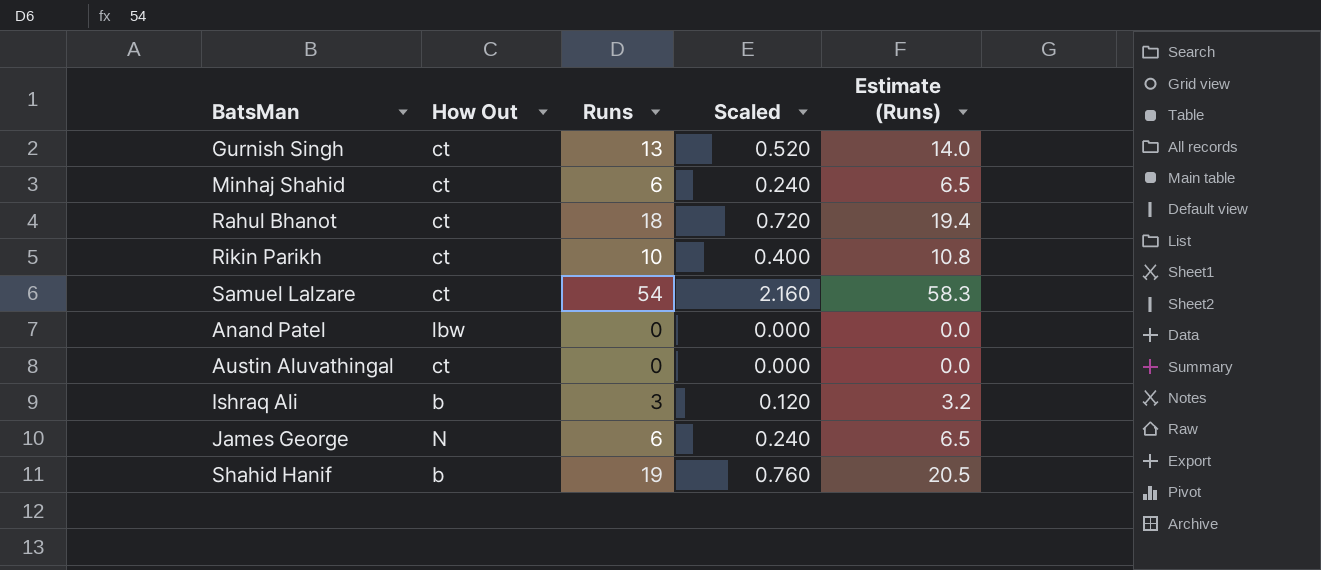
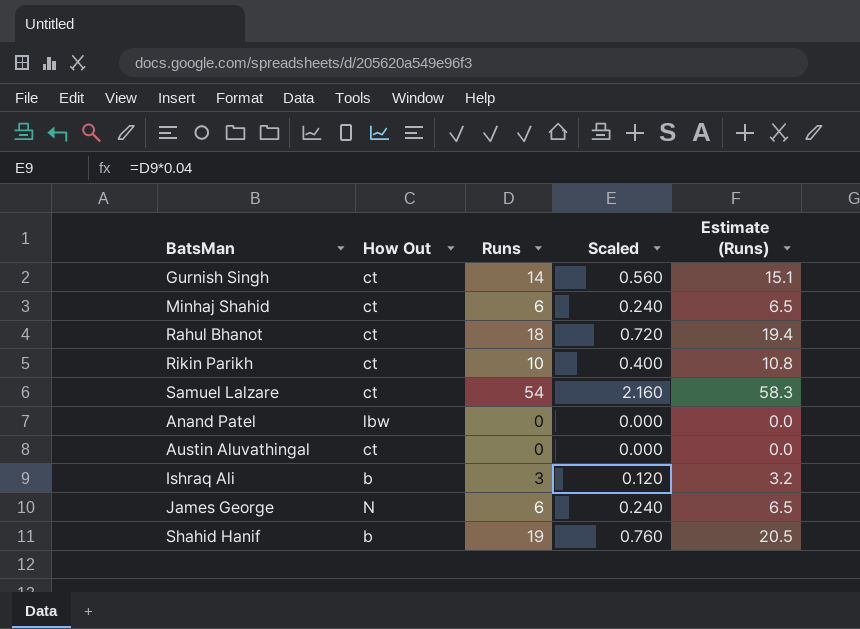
Gurnish Singh | Runs: 13 -> 14
Gurnish Singh | Scaled: 0.520 -> 0.560
Gurnish Singh | Estimate (Runs): 14.0 -> 15.1

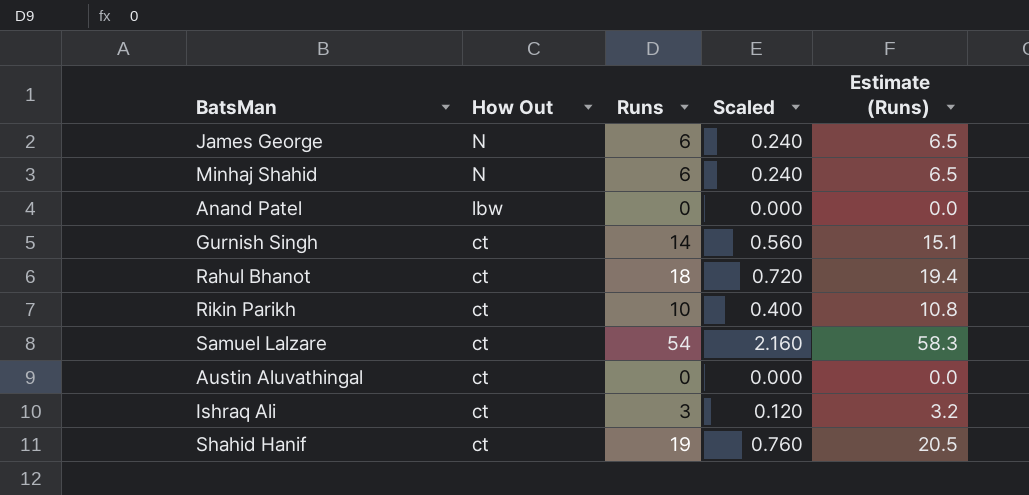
row order: none -> How Out descending
Minhaj Shahid | How Out: ct -> N
Ishraq Ali | How Out: b -> ct
Shahid Hanif | How Out: b -> ct

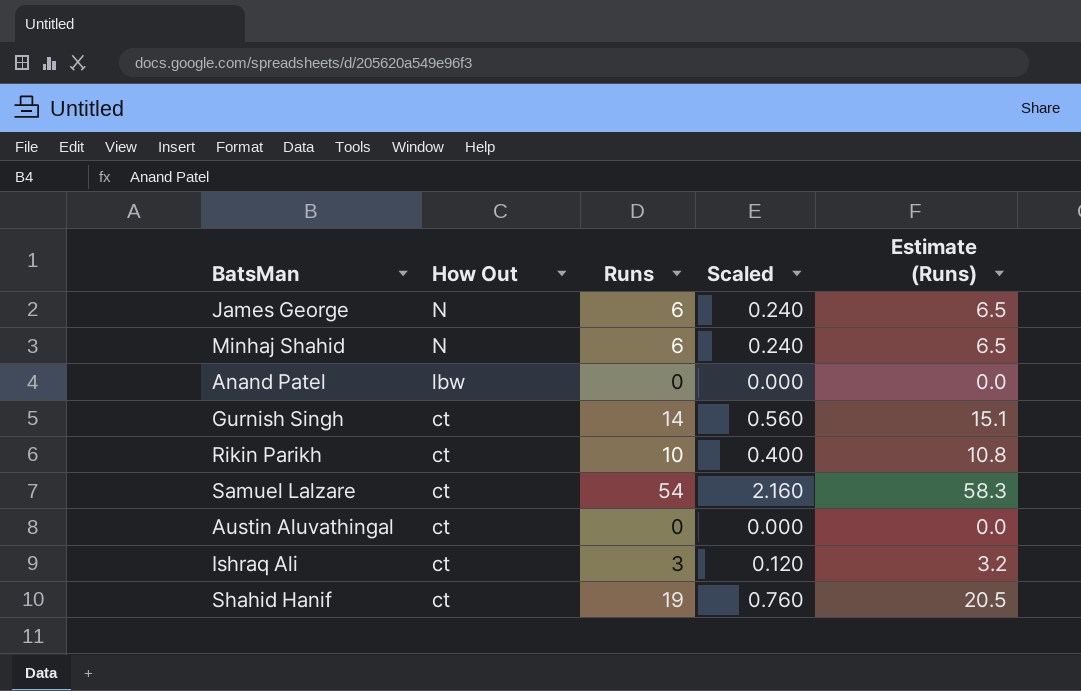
row Rahul Bhanot: ct | 18 | 0.720 | 19.4 -> none

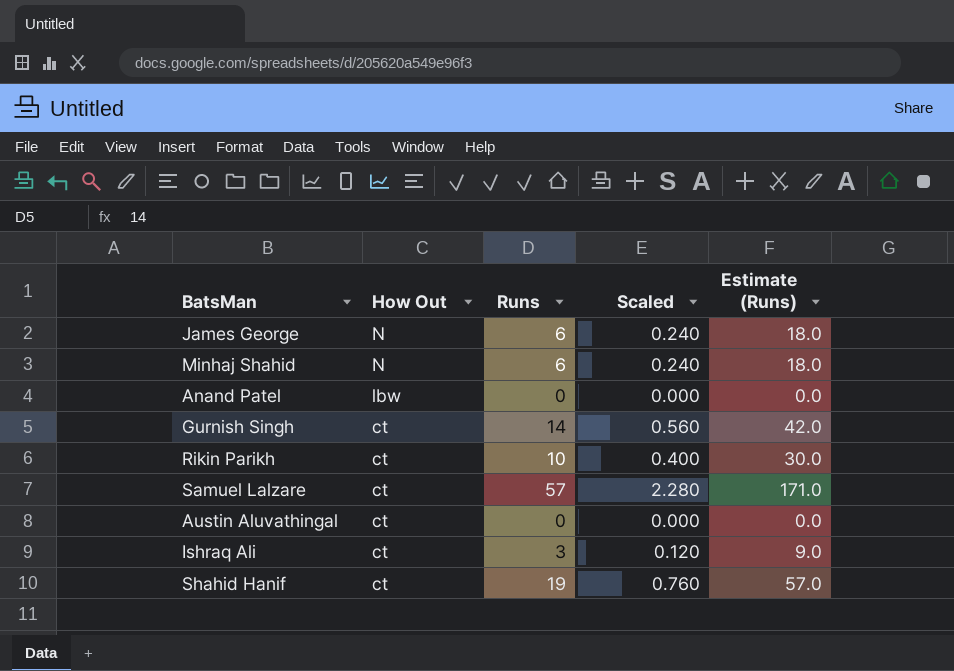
column Estimate (Runs) | formula: [Runs] * 1.08 -> [Runs] * 3
Samuel Lalzare | Runs: 54 -> 57
Samuel Lalzare | Scaled: 2.160 -> 2.280

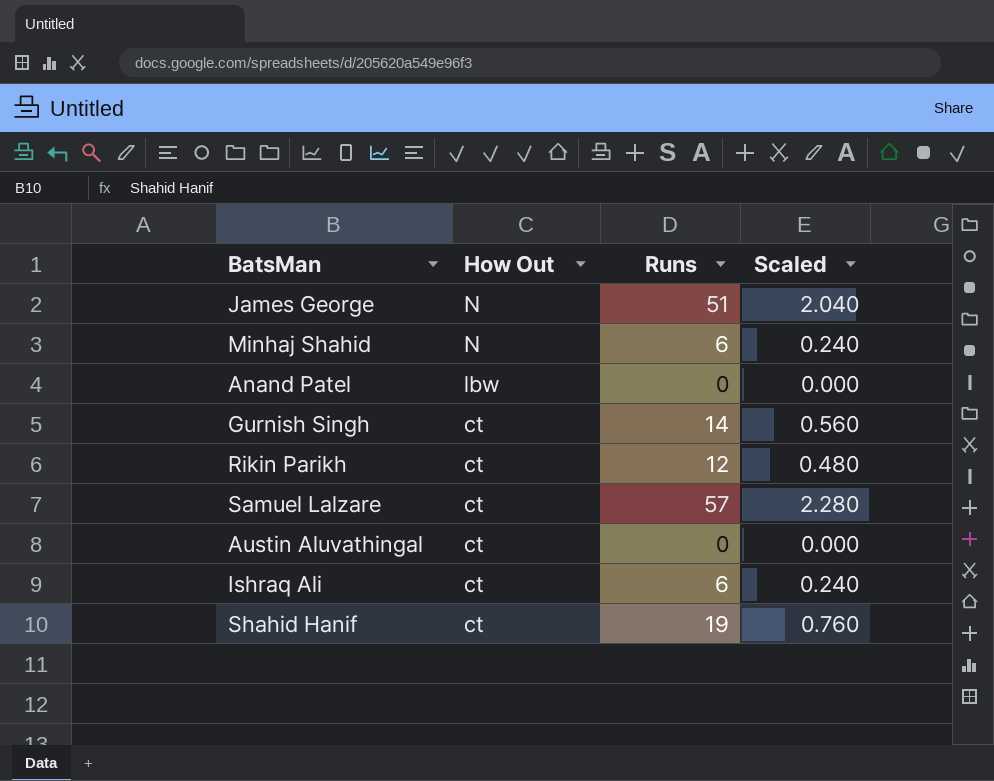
column Estimate (Runs) | formula: [Runs] * 3 -> none
James George | Runs: 6 -> 51
James George | Scaled: 0.240 -> 2.040
Rikin Parikh | Runs: 10 -> 12
Rikin Parikh | Scaled: 0.400 -> 0.480
Ishraq Ali | Runs: 3 -> 6
Ishraq Ali | Scaled: 0.120 -> 0.240

